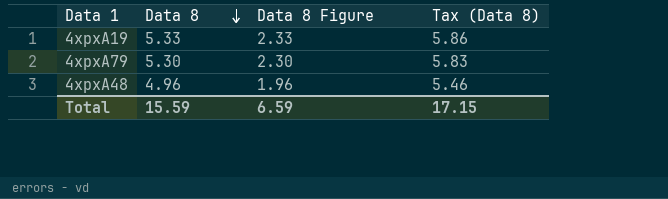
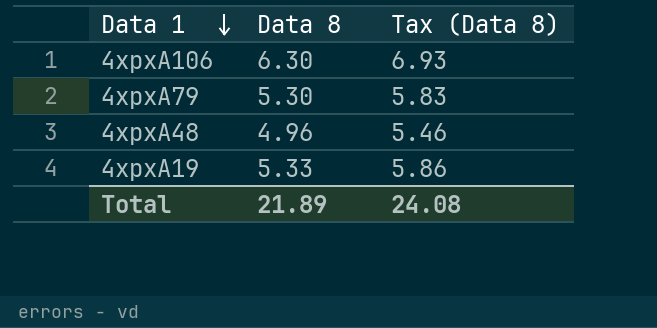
row order: Data 8 descending -> Data 1 descending
column Data 8 Figure | formula: [Data 8] - 3 -> none
row 4xpxA106: none -> 6.30 | 6.93
Total | Data 8: 15.59 -> 21.89
Total | Tax (Data 8): 17.15 -> 24.08

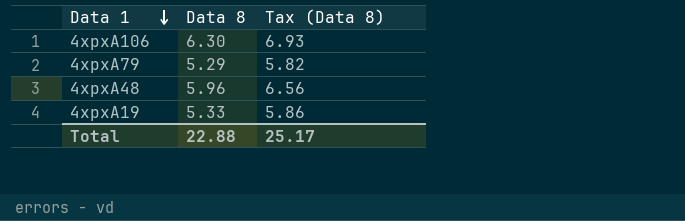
4xpxA79 | Data 8: 5.30 -> 5.29
4xpxA79 | Tax (Data 8): 5.83 -> 5.82
4xpxA48 | Data 8: 4.96 -> 5.96
4xpxA48 | Tax (Data 8): 5.46 -> 6.56
Total | Data 8: 21.89 -> 22.88
Total | Tax (Data 8): 24.08 -> 25.17

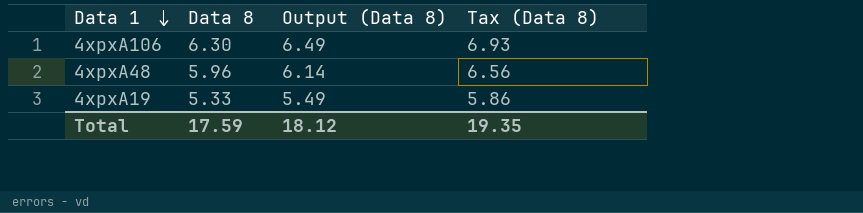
column Output (Data 8) | formula: none -> [Data 8] * 1.03
row 4xpxA79: 5.29 | 5.82 -> none
Total | Data 8: 22.88 -> 17.59
Total | Tax (Data 8): 25.17 -> 19.35

